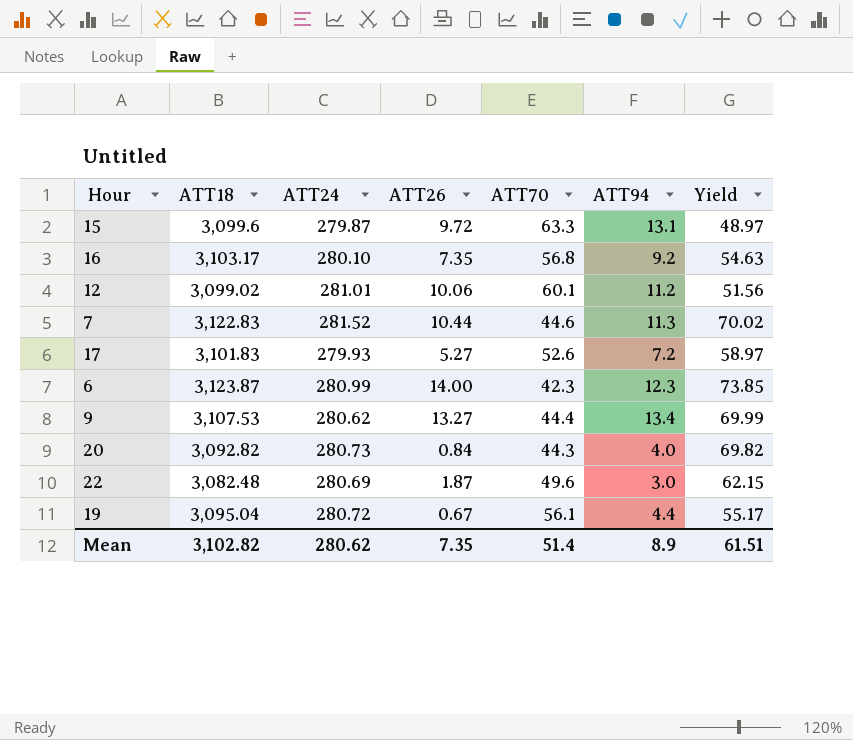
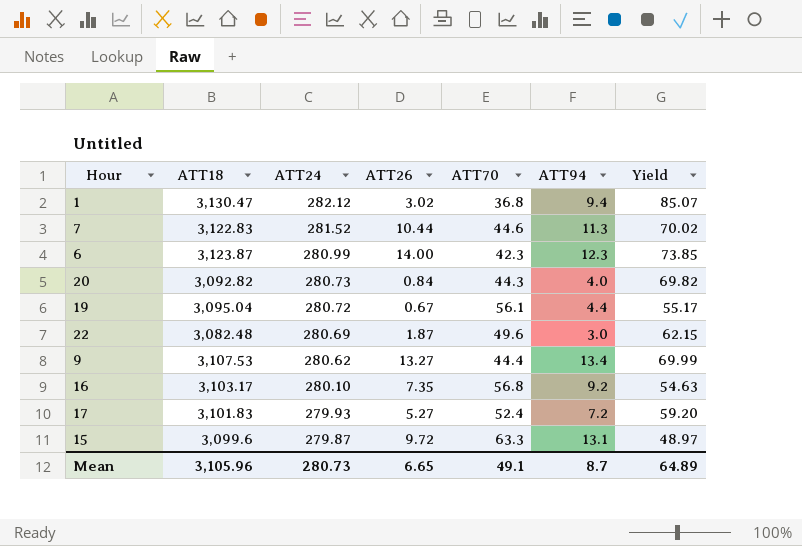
row order: none -> ATT24 descending
row 12: 3,099.02 | 281.01 | 10.06 | 60.1 | 11.2 | 51.56 -> none
row 1: none -> 3,130.47 | 282.12 | 3.02 | 36.8 | 9.4 | 85.07
17 | ATT70: 52.6 -> 52.4
17 | Yield: 58.97 -> 59.20
Mean | ATT18: 3,102.82 -> 3,105.96
Mean | ATT24: 280.62 -> 280.73
Mean | ATT26: 7.35 -> 6.65
Mean | ATT70: 51.4 -> 49.1
Mean | ATT94: 8.9 -> 8.7
Mean | Yield: 61.51 -> 64.89

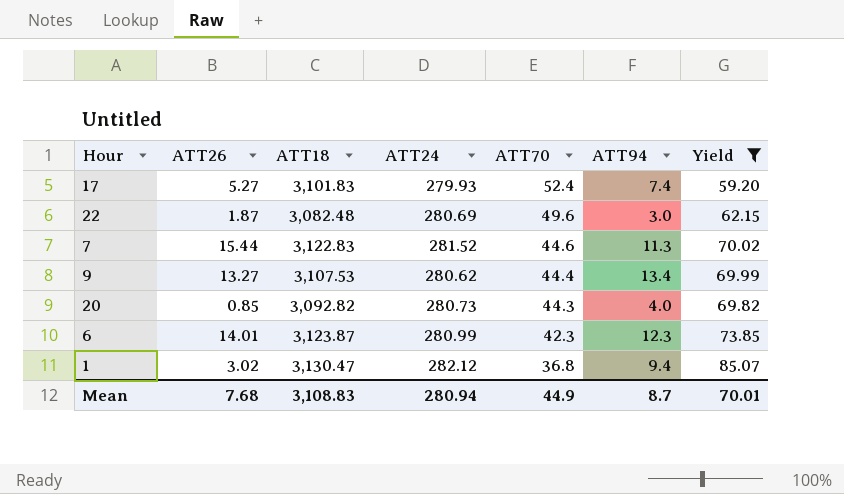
filter: none -> Yield >= 59.20
row order: ATT24 descending -> ATT70 descending
column ATT26 | position: 4 -> 2
17 | ATT94: 7.2 -> 7.4
7 | ATT26: 10.44 -> 15.44
20 | ATT26: 0.84 -> 0.85
6 | ATT26: 14.00 -> 14.01
Mean | ATT26: 6.65 -> 7.68
Mean | ATT18: 3,105.96 -> 3,108.83
Mean | ATT24: 280.73 -> 280.94
Mean | ATT70: 49.1 -> 44.9
Mean | Yield: 64.89 -> 70.01

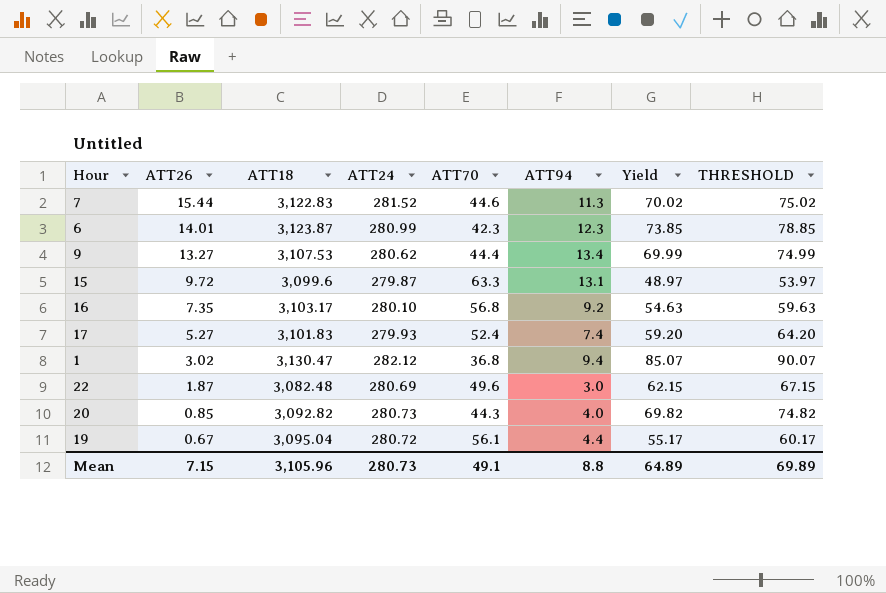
filter: Yield >= 59.20 -> none
row order: ATT70 descending -> ATT26 descending
column THRESHOLD | formula: none -> [Yield] + 5
Mean | ATT26: 7.68 -> 7.15
Mean | ATT18: 3,108.83 -> 3,105.96
Mean | ATT24: 280.94 -> 280.73
Mean | ATT70: 44.9 -> 49.1
Mean | ATT94: 8.7 -> 8.8
Mean | Yield: 70.01 -> 64.89

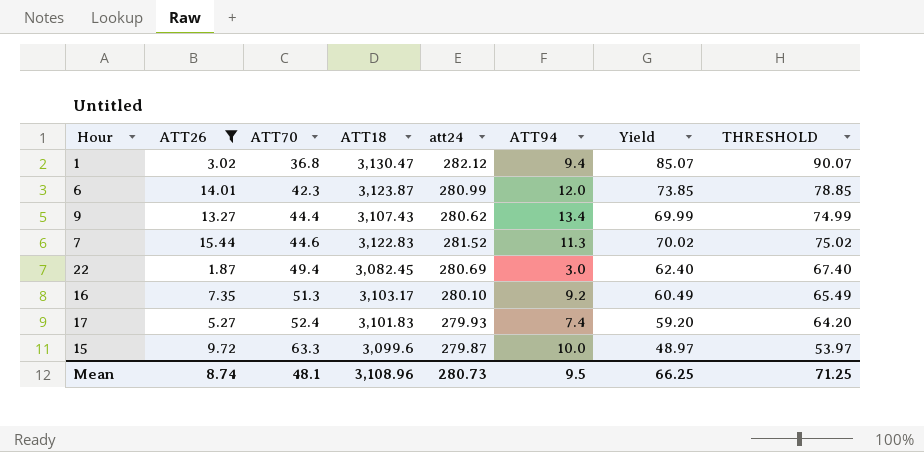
filter: none -> ATT26 >= 1.87
row order: ATT26 descending -> ATT70 ascending
column ATT70 | position: 5 -> 3
column name: ATT24 -> att24
6 | ATT94: 12.3 -> 12.0
9 | ATT18: 3,107.53 -> 3,107.43
22 | ATT70: 49.6 -> 49.4
22 | ATT18: 3,082.48 -> 3,082.45
22 | Yield: 62.15 -> 62.40
22 | THRESHOLD: 67.15 -> 67.40
16 | ATT70: 56.8 -> 51.3
16 | Yield: 54.63 -> 60.49
16 | THRESHOLD: 59.63 -> 65.49
15 | ATT94: 13.1 -> 10.0
Mean | ATT26: 7.15 -> 8.74
Mean | ATT70: 49.1 -> 48.1
Mean | ATT18: 3,105.96 -> 3,108.96
Mean | ATT94: 8.8 -> 9.5
Mean | Yield: 64.89 -> 66.25
Mean | THRESHOLD: 69.89 -> 71.25

